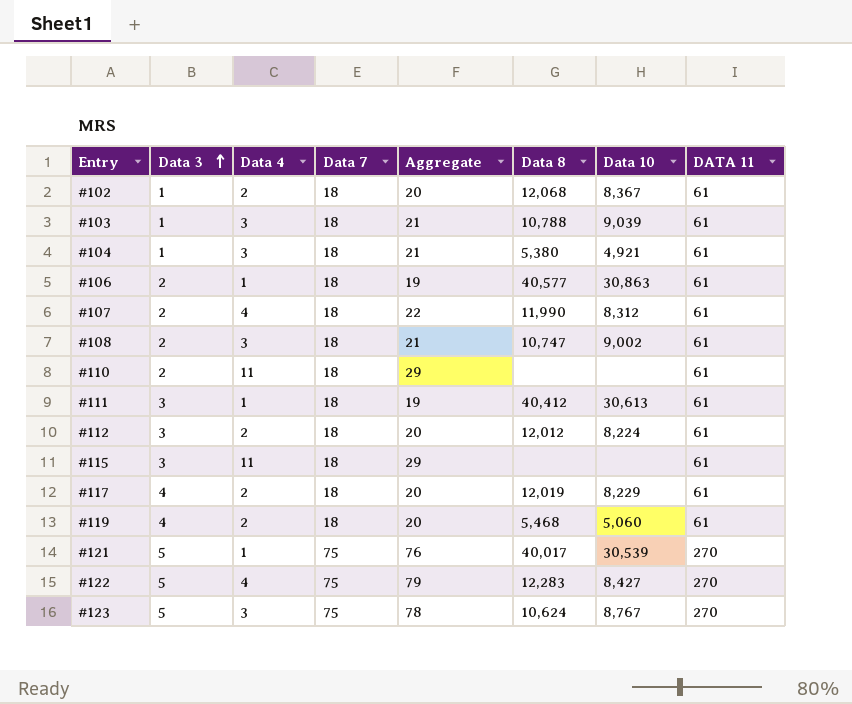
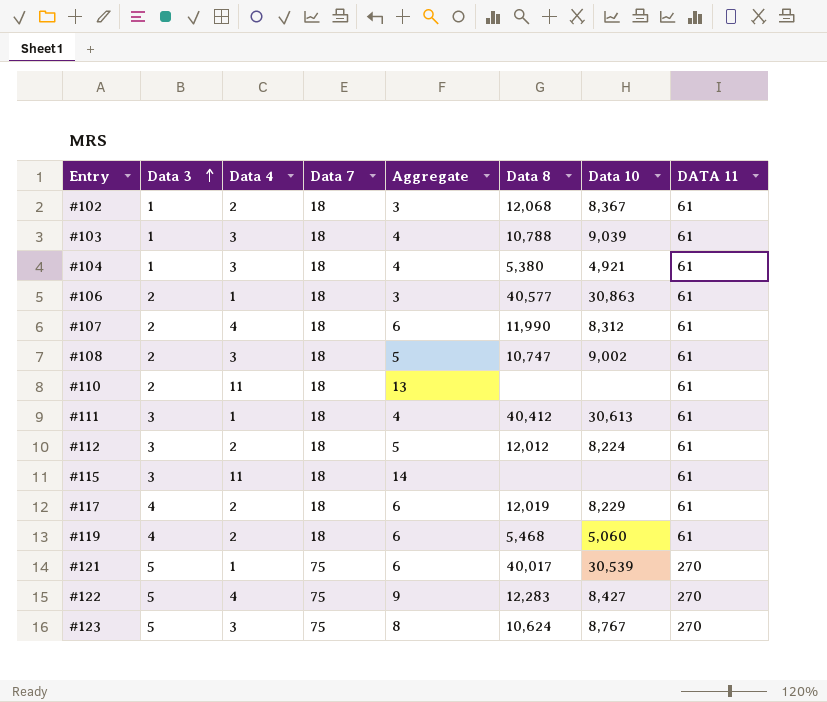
column Aggregate | formula: [Data 4] + [Data 7] -> [Data 3] + [Data 4]

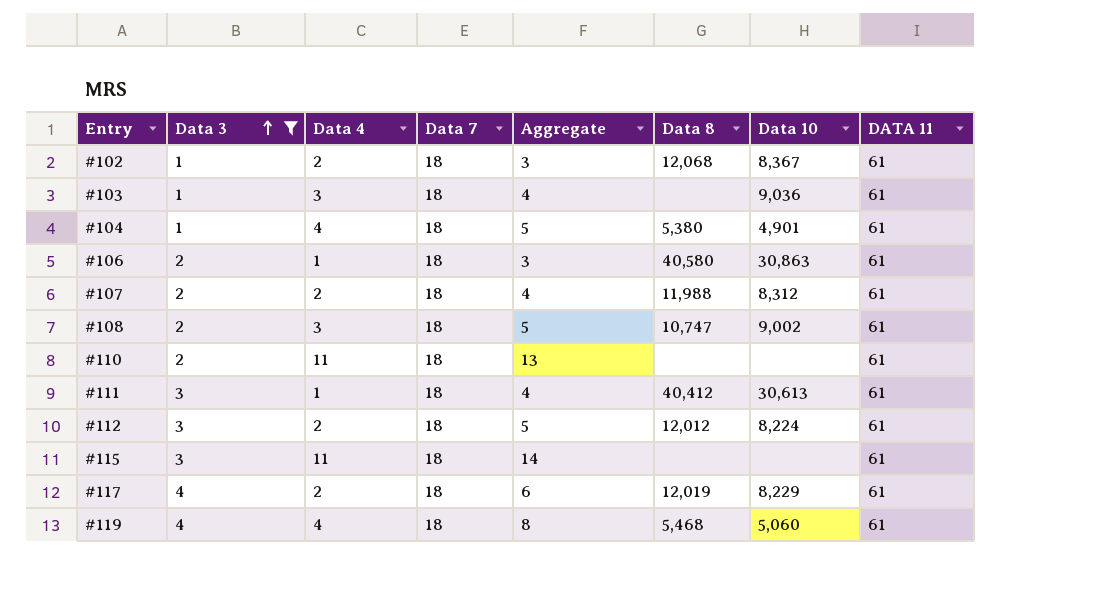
filter: none -> Data 3 != 5
#103 | Data 8: 10,788 -> none
#103 | Data 10: 9,039 -> 9,036
#104 | Data 4: 3 -> 4
#104 | Aggregate: 4 -> 5
#104 | Data 10: 4,921 -> 4,901
#106 | Data 8: 40,577 -> 40,580
#107 | Data 4: 4 -> 2
#107 | Aggregate: 6 -> 4
#107 | Data 8: 11,990 -> 11,988
#119 | Data 4: 2 -> 4
#119 | Aggregate: 6 -> 8

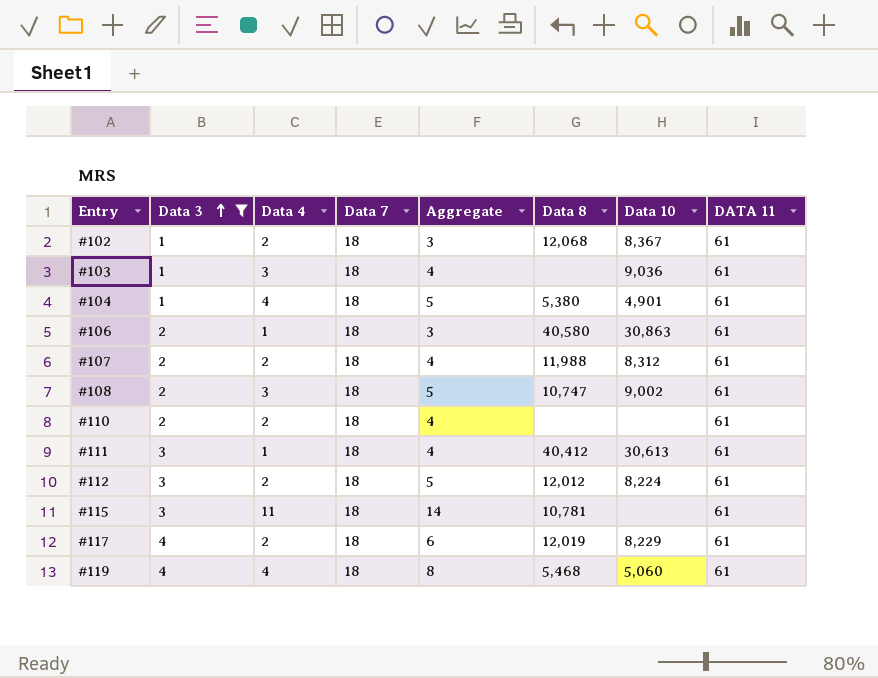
#110 | Data 4: 11 -> 2
#110 | Aggregate: 13 -> 4
#115 | Data 8: none -> 10,781

